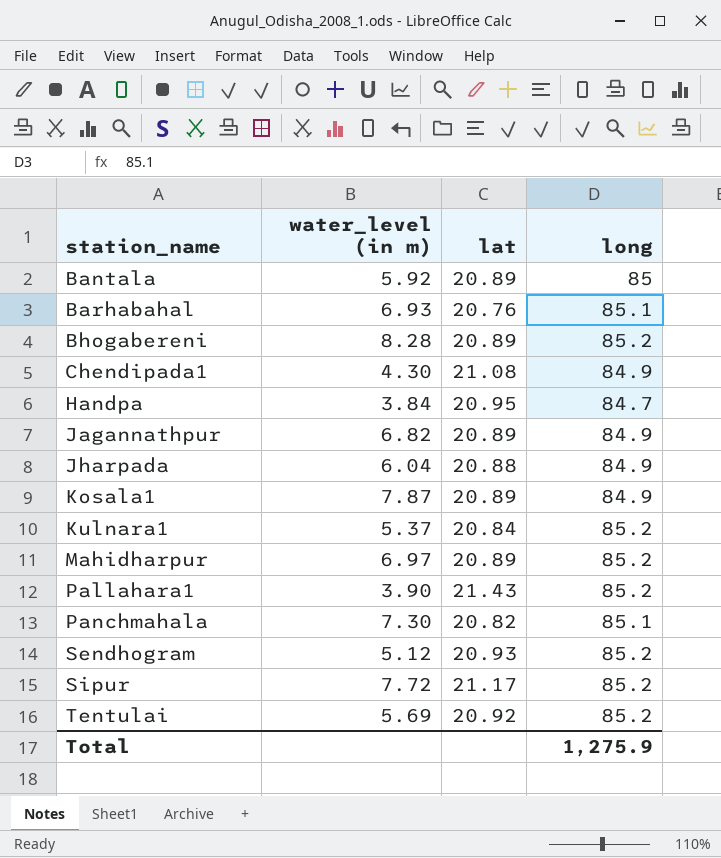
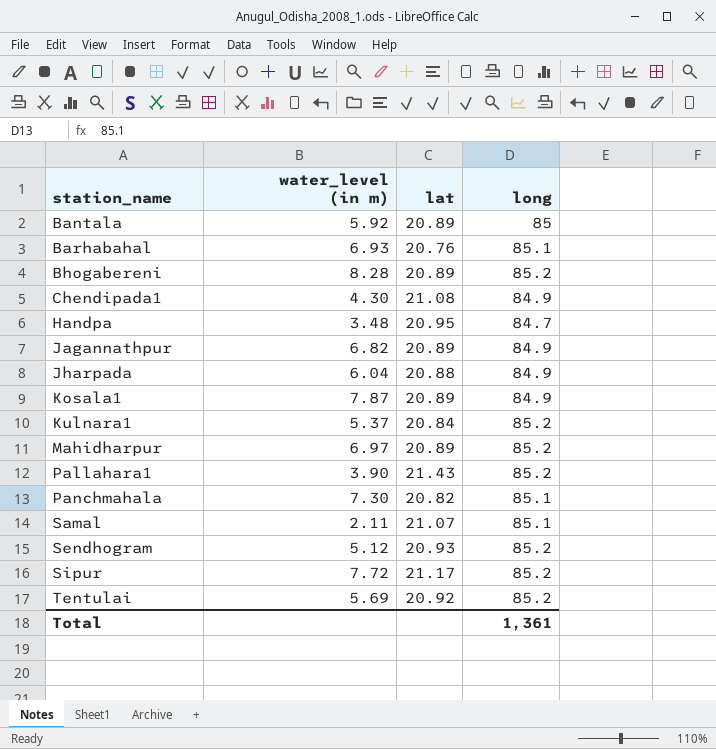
Handpa | water_level (in m): 3.84 -> 3.48
row Samal: none -> 2.11 | 21.07 | 85.1
Total | long: 1,275.9 -> 1,361

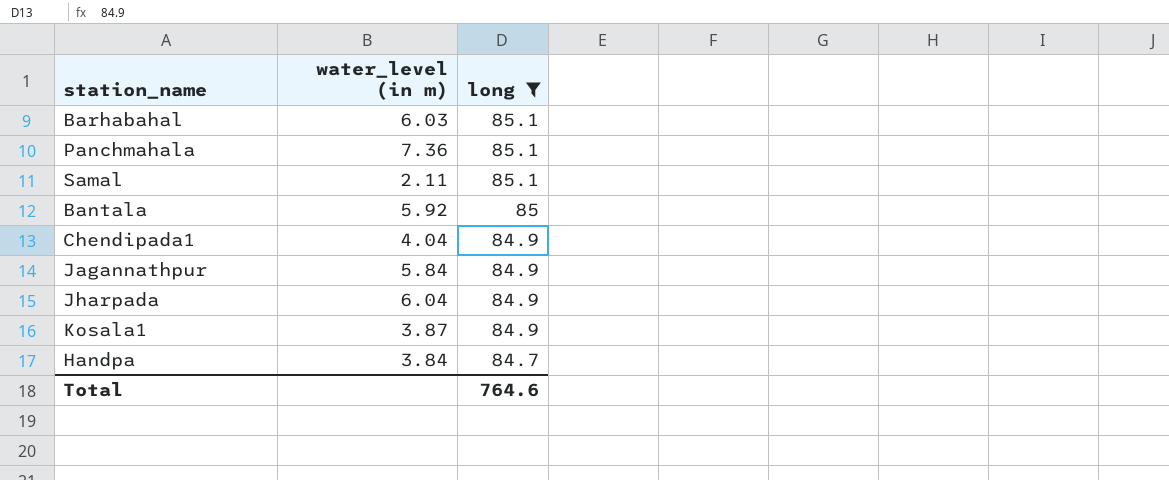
filter: none -> long != 85.2
row order: station_name ascending -> long descending
column lat | position: 3 -> none
Barhabahal | water_level (in m): 6.93 -> 6.03
Panchmahala | water_level (in m): 7.30 -> 7.36
Chendipada1 | water_level (in m): 4.30 -> 4.04
Jagannathpur | water_level (in m): 6.82 -> 5.84
Kosala1 | water_level (in m): 7.87 -> 3.87
Handpa | water_level (in m): 3.48 -> 3.84
Total | long: 1,361 -> 764.6

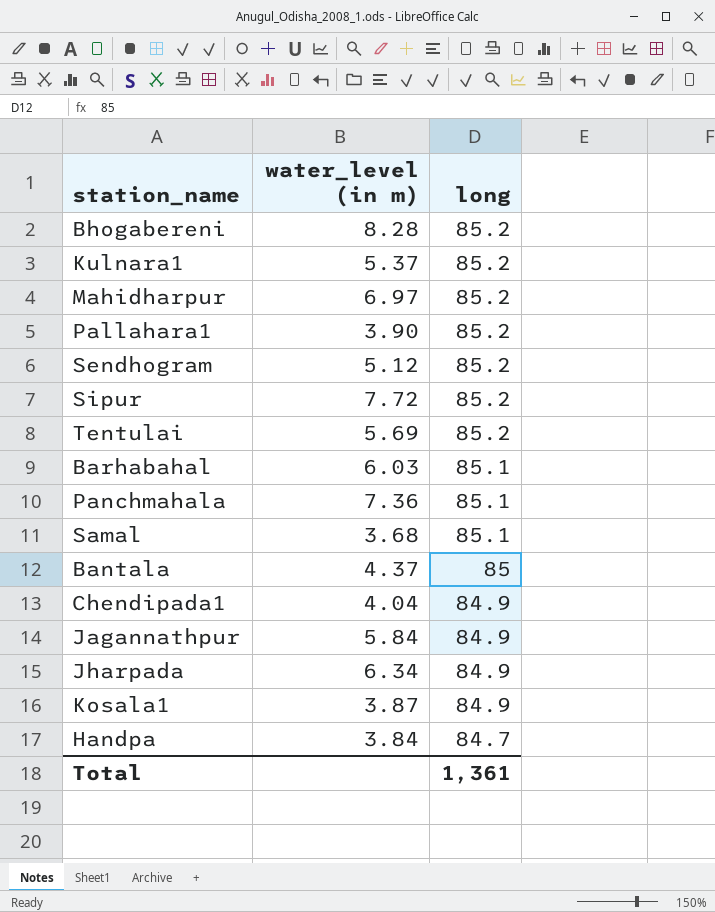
filter: long != 85.2 -> none
Samal | water_level (in m): 2.11 -> 3.68
Bantala | water_level (in m): 5.92 -> 4.37
Jharpada | water_level (in m): 6.04 -> 6.34
Total | long: 764.6 -> 1,361

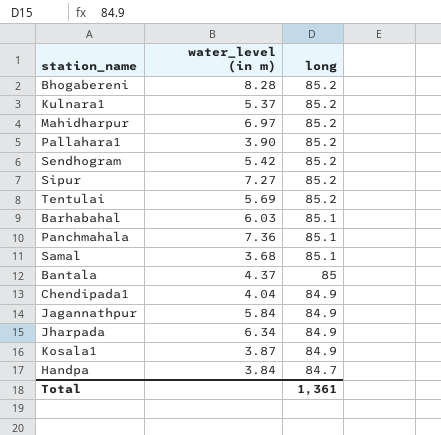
Sendhogram | water_level (in m): 5.12 -> 5.42
Sipur | water_level (in m): 7.72 -> 7.27

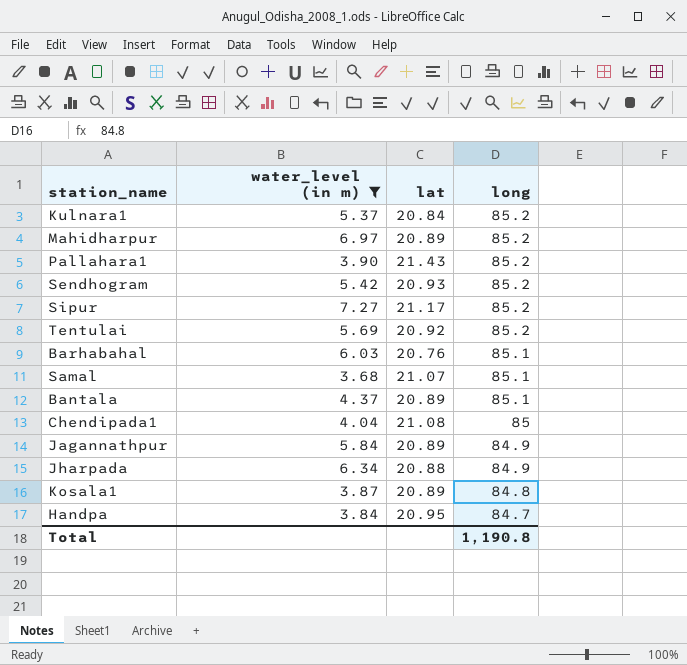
filter: none -> water_level (in m) <= 7.27
column lat | position: none -> 3
Bantala | long: 85 -> 85.1
Chendipada1 | long: 84.9 -> 85
Kosala1 | long: 84.9 -> 84.8
Total | long: 1,361 -> 1,190.8

